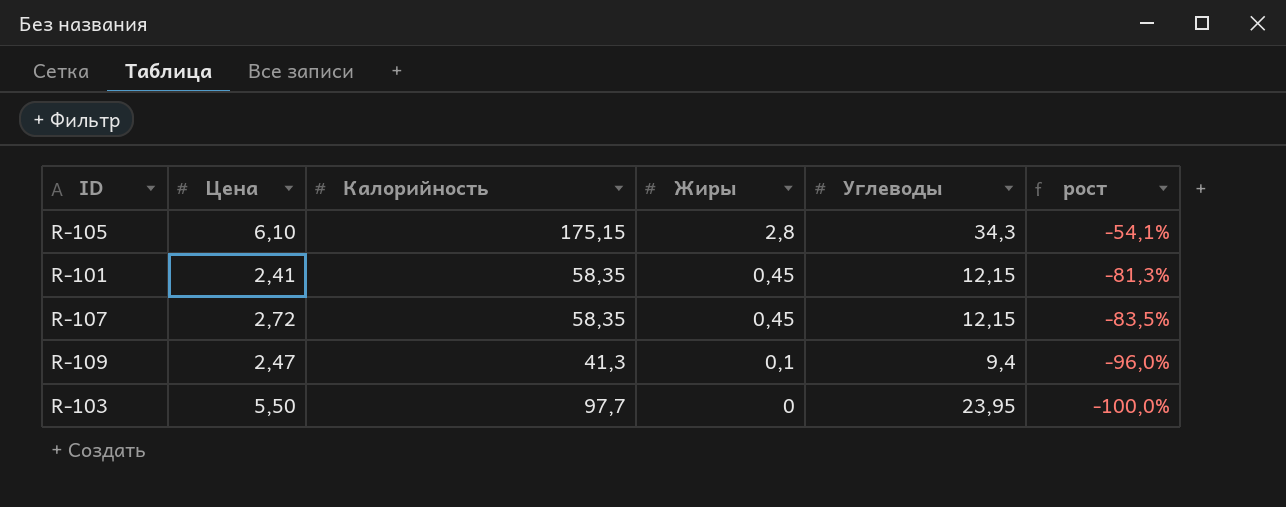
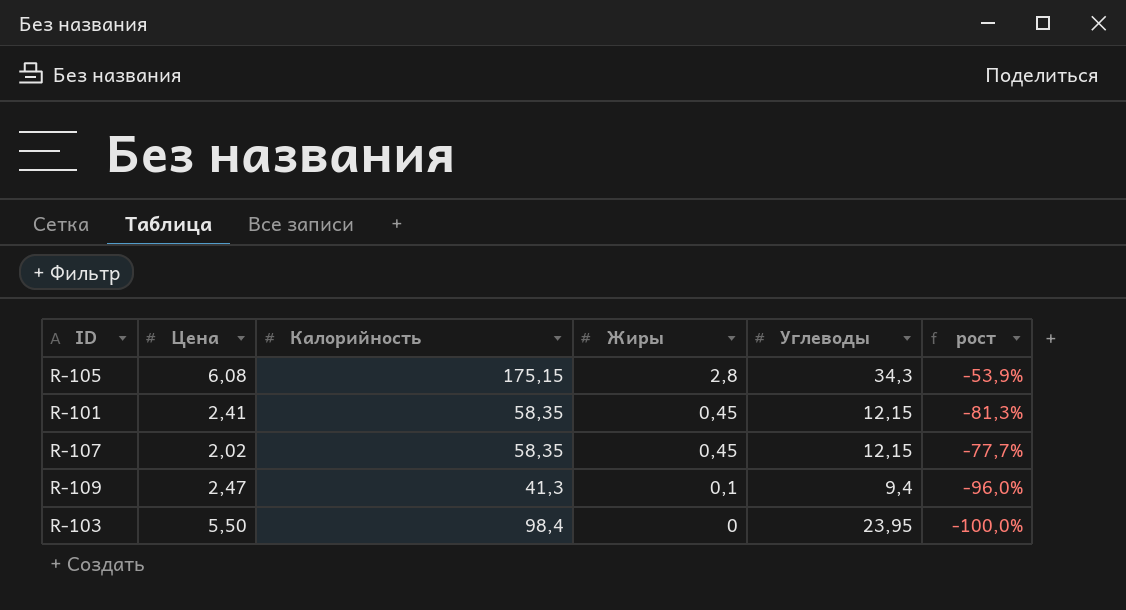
R-105 | Цена: 6,10 -> 6,08
R-105 | рост: -54,1% -> -53,9%
R-107 | Цена: 2,72 -> 2,02
R-107 | рост: -83,5% -> -77,7%
R-103 | Калорийность: 97,7 -> 98,4

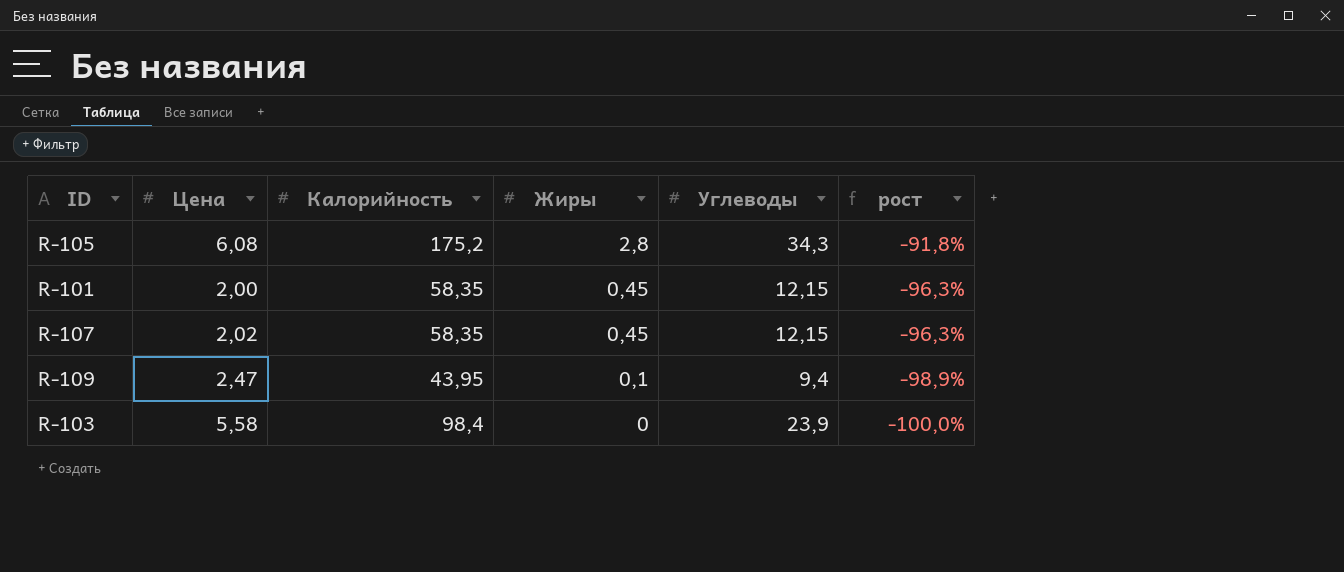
column рост | formula: ([Жиры] - [Цена]) / [Цена] -> ([Жиры] - [Углеводы]) / [Углеводы]
R-105 | Калорийность: 175,15 -> 175,2
R-101 | Цена: 2,41 -> 2,00
R-109 | Калорийность: 41,3 -> 43,95
R-103 | Цена: 5,50 -> 5,58
R-103 | Углеводы: 23,95 -> 23,9

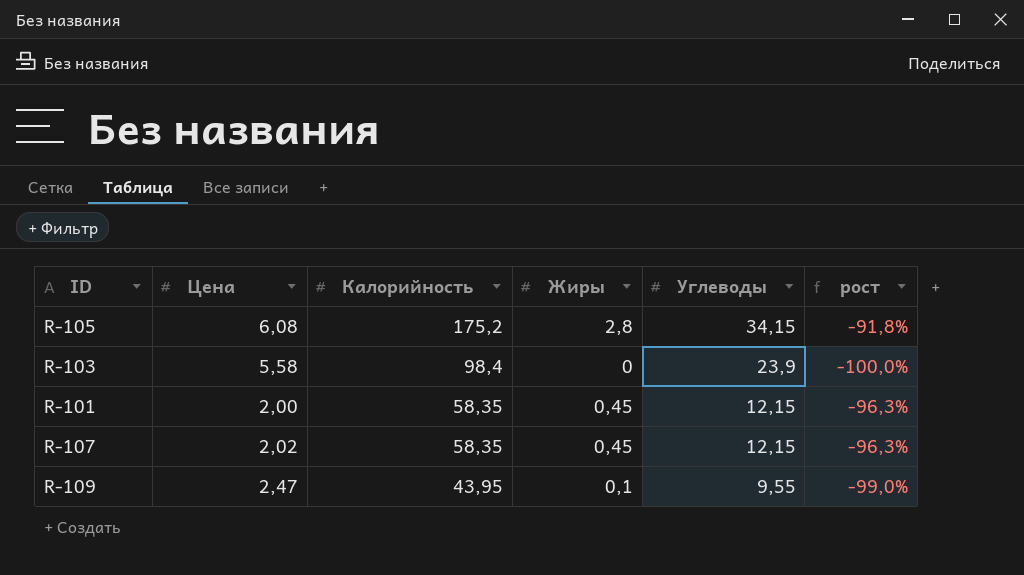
row order: Жиры descending -> Калорийность descending
R-105 | Углеводы: 34,3 -> 34,15
R-109 | Углеводы: 9,4 -> 9,55
R-109 | рост: -98,9% -> -99,0%

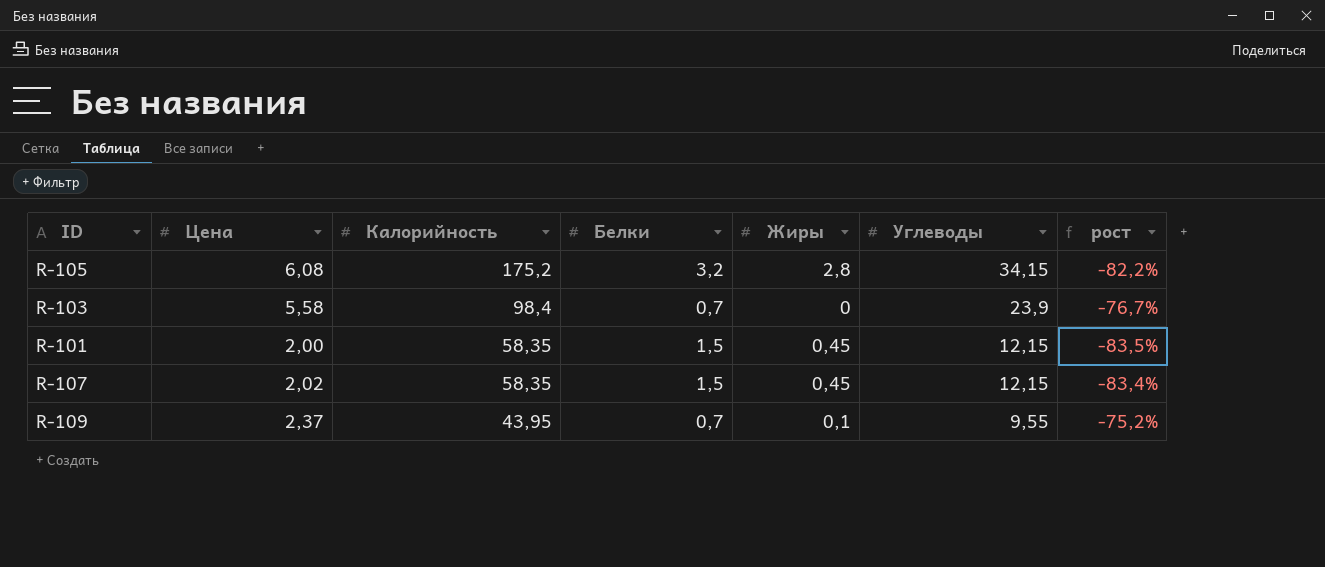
column Белки | position: none -> 4
column рост | formula: ([Жиры] - [Углеводы]) / [Углеводы] -> ([Цена] - [Углеводы]) / [Углеводы]
R-109 | Цена: 2,47 -> 2,37

